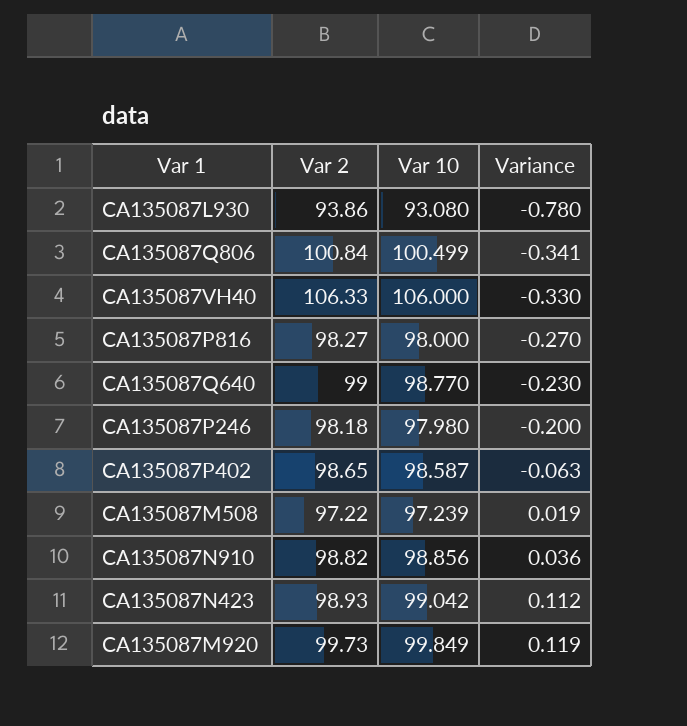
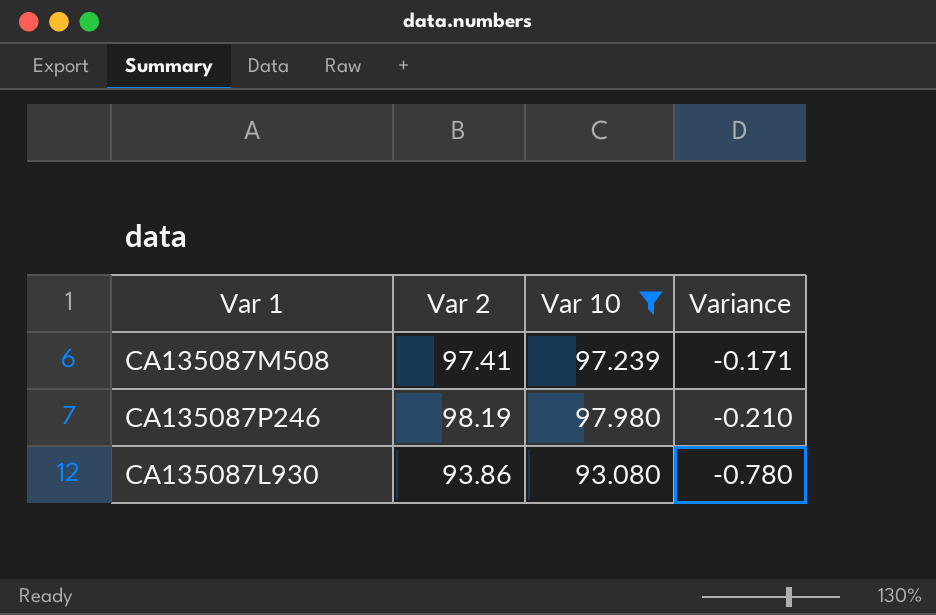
filter: none -> Var 10 <= 97.980
row order: Variance ascending -> Variance descending
CA135087M508 | Var 2: 97.22 -> 97.41
CA135087M508 | Variance: 0.019 -> -0.171
CA135087P246 | Var 2: 98.18 -> 98.19
CA135087P246 | Variance: -0.200 -> -0.210

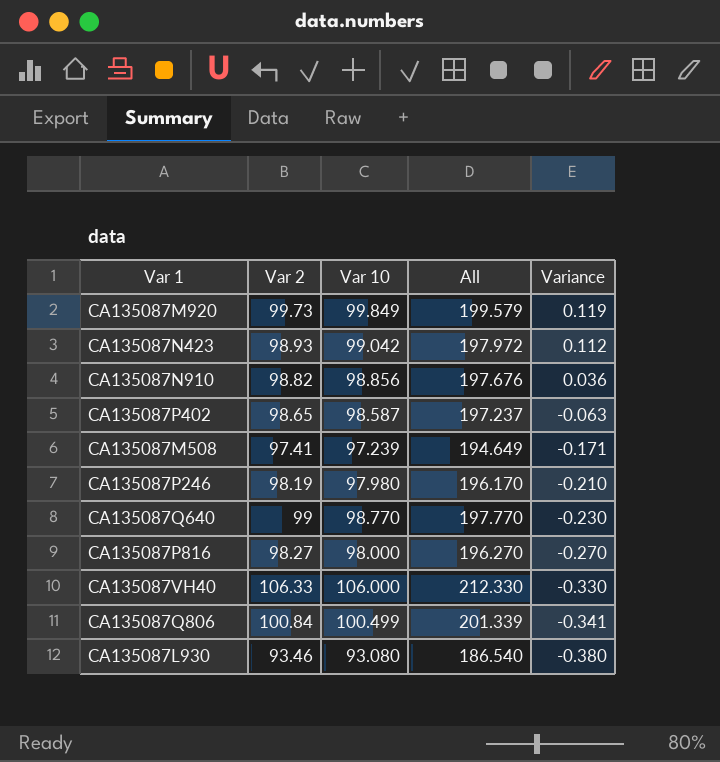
filter: Var 10 <= 97.980 -> none
column All | formula: none -> [Var 2] + [Var 10]
CA135087L930 | Var 2: 93.86 -> 93.46
CA135087L930 | Variance: -0.780 -> -0.380

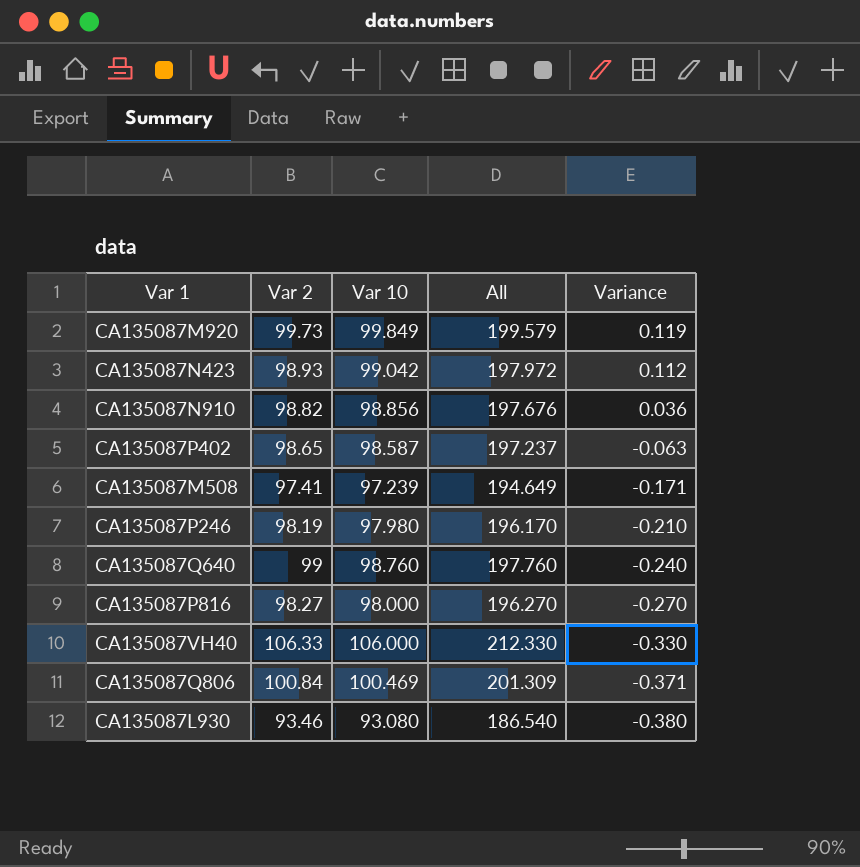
CA135087Q640 | Var 10: 98.770 -> 98.760
CA135087Q640 | All: 197.770 -> 197.760
CA135087Q640 | Variance: -0.230 -> -0.240
CA135087Q806 | Var 10: 100.499 -> 100.469
CA135087Q806 | All: 201.339 -> 201.309
CA135087Q806 | Variance: -0.341 -> -0.371

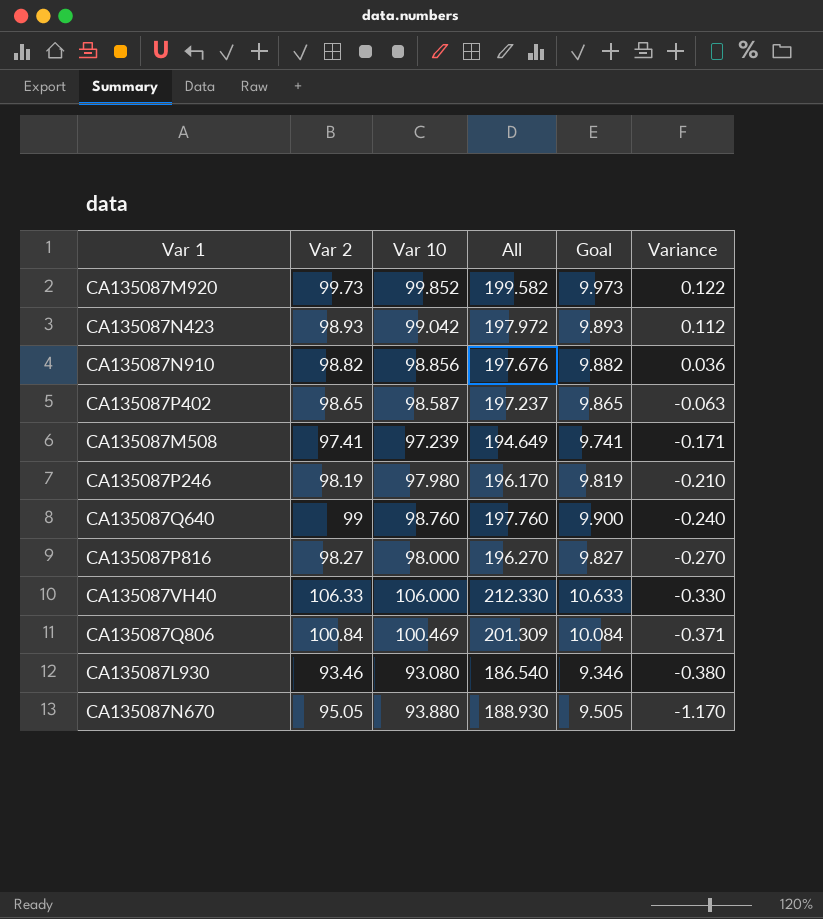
column Goal | formula: none -> [Var 2] * 0.1
CA135087M920 | Var 10: 99.849 -> 99.852
CA135087M920 | All: 199.579 -> 199.582
CA135087M920 | Variance: 0.119 -> 0.122
row CA135087N670: none -> 95.05 | 93.880 | 188.930 | 9.505 | -1.170

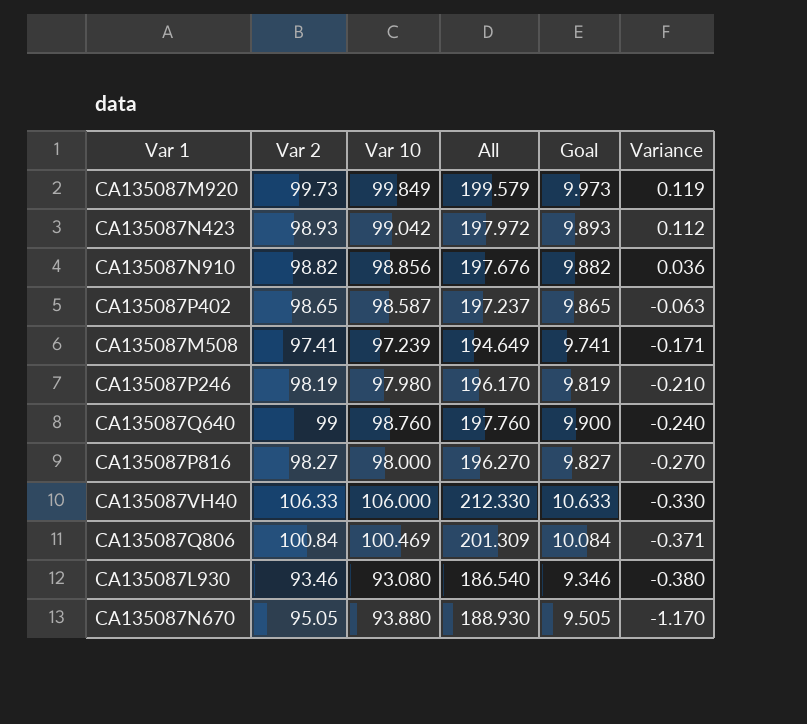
CA135087M920 | Var 10: 99.852 -> 99.849
CA135087M920 | All: 199.582 -> 199.579
CA135087M920 | Variance: 0.122 -> 0.119

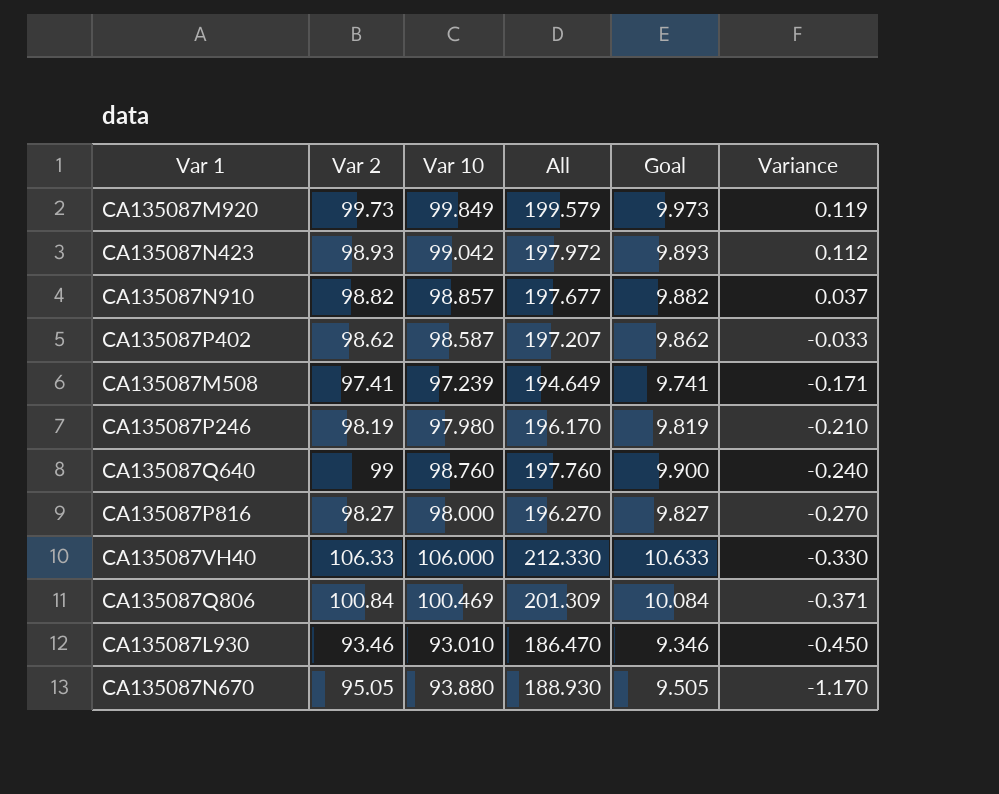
CA135087N910 | Var 10: 98.856 -> 98.857
CA135087N910 | All: 197.676 -> 197.677
CA135087N910 | Variance: 0.036 -> 0.037
CA135087P402 | Var 2: 98.65 -> 98.62
CA135087P402 | All: 197.237 -> 197.207
CA135087P402 | Goal: 9.865 -> 9.862
CA135087P402 | Variance: -0.063 -> -0.033
CA135087L930 | Var 10: 93.080 -> 93.010
CA135087L930 | All: 186.540 -> 186.470
CA135087L930 | Variance: -0.380 -> -0.450

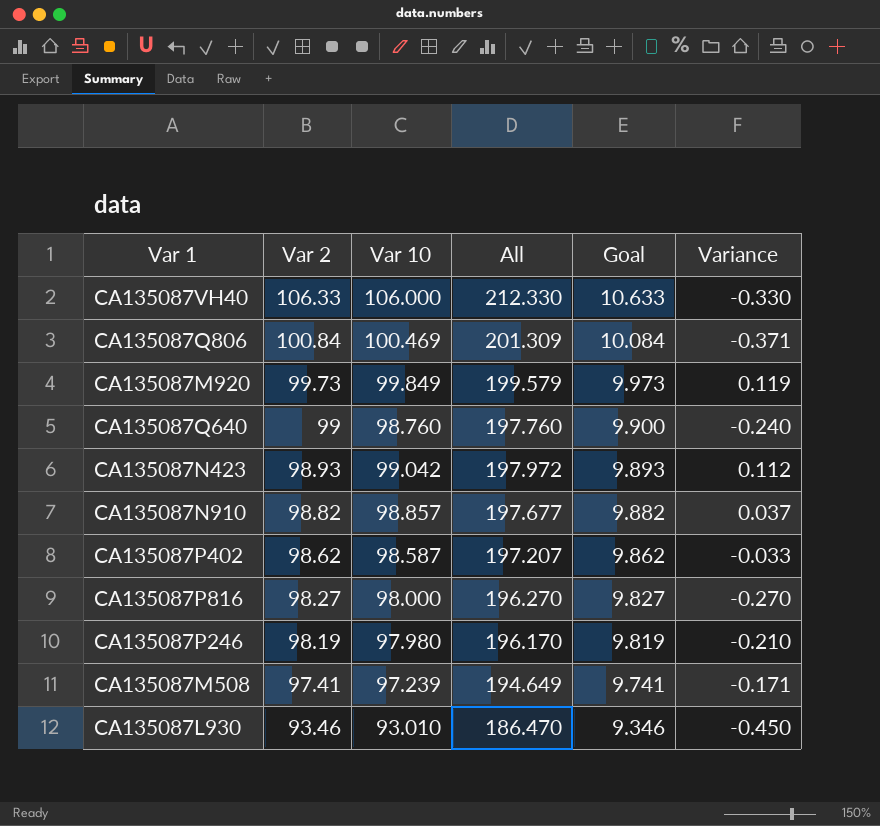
row order: Variance descending -> Var 2 descending
row CA135087N670: 95.05 | 93.880 | 188.930 | 9.505 | -1.170 -> none

